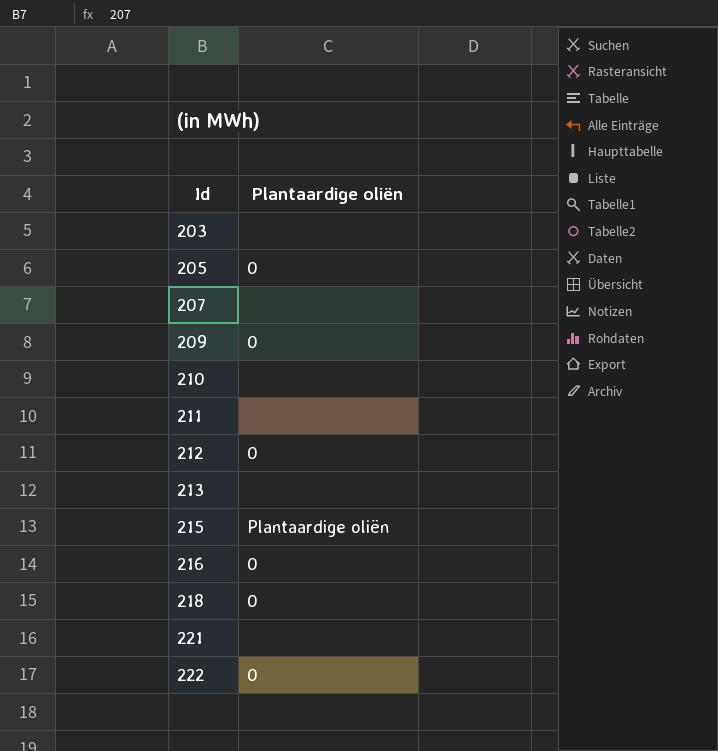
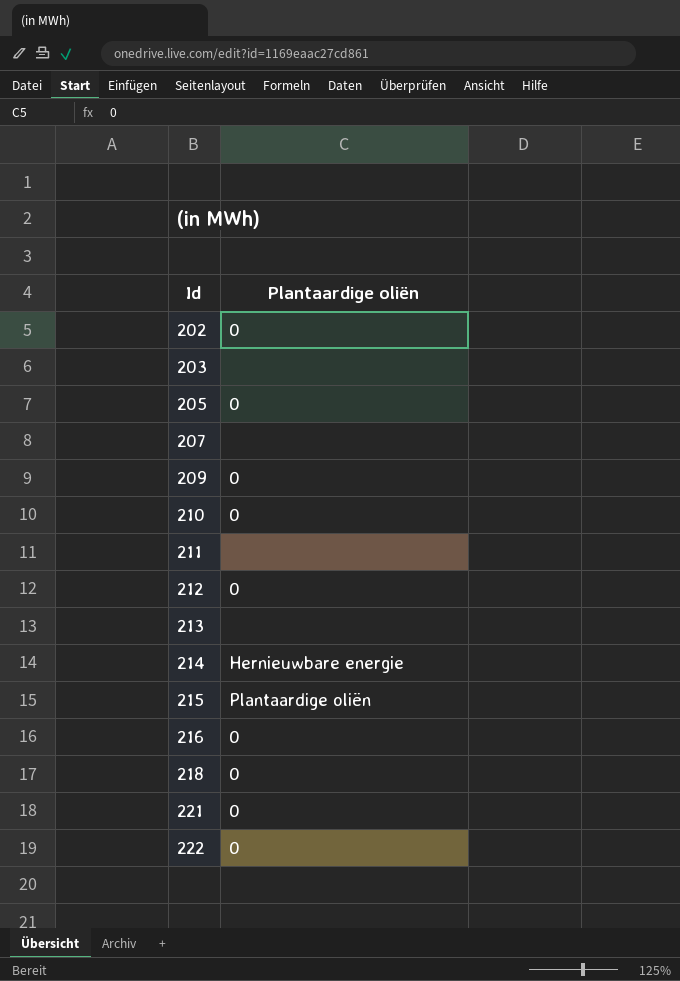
row 202: none -> 0
210 | Plantaardige oliën: none -> 0
row 214: none -> Hernieuwbare energie
221 | Plantaardige oliën: none -> 0

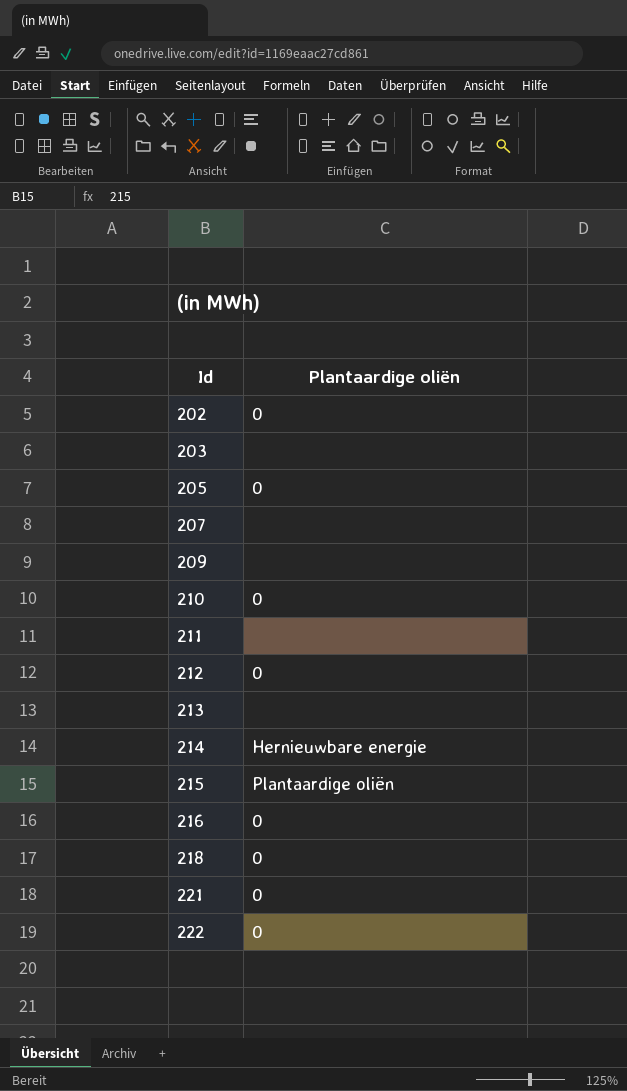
209 | Plantaardige oliën: 0 -> none

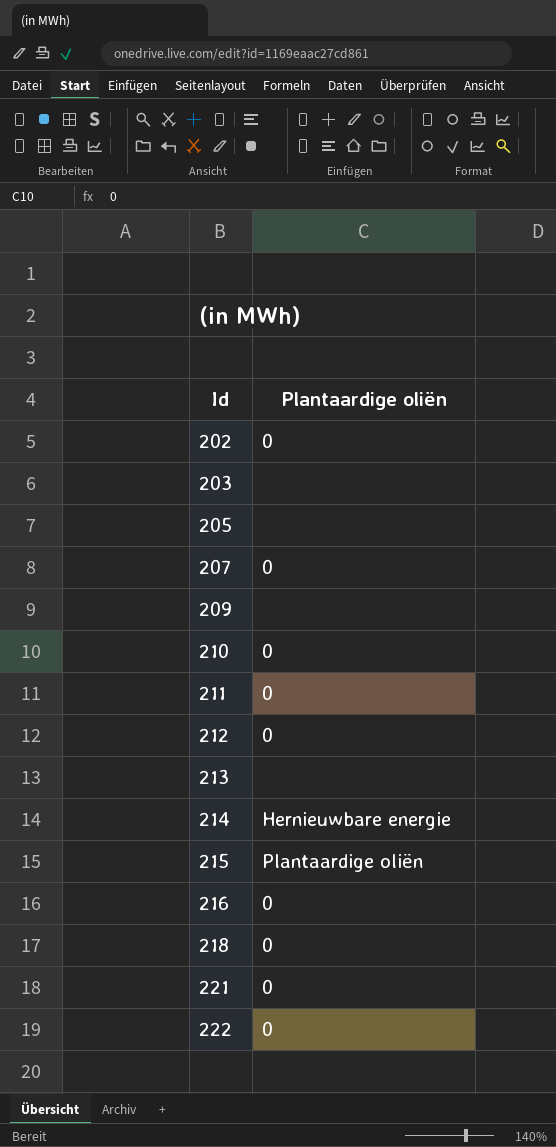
205 | Plantaardige oliën: 0 -> none
207 | Plantaardige oliën: none -> 0
211 | Plantaardige oliën: none -> 0

